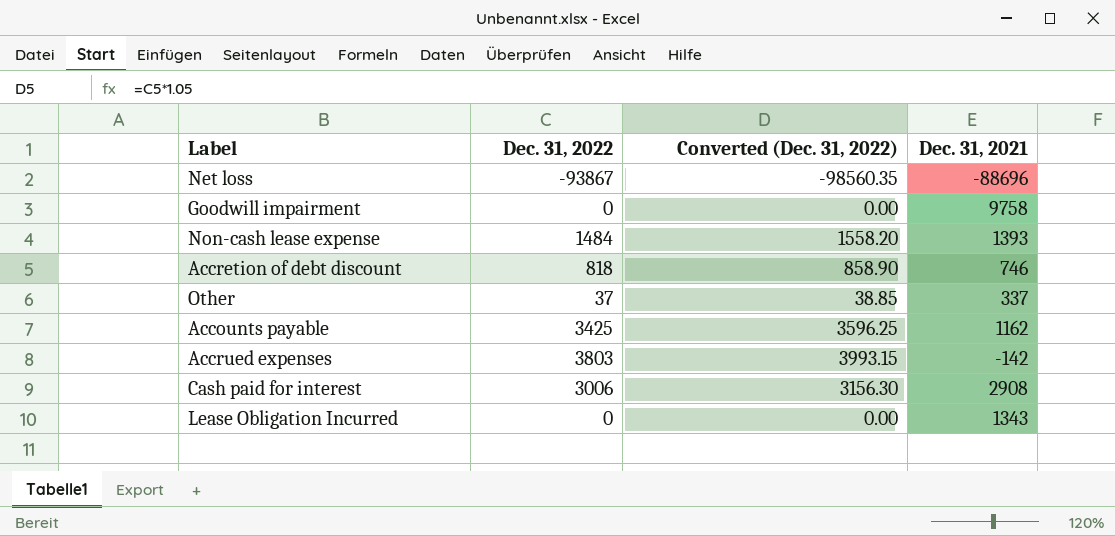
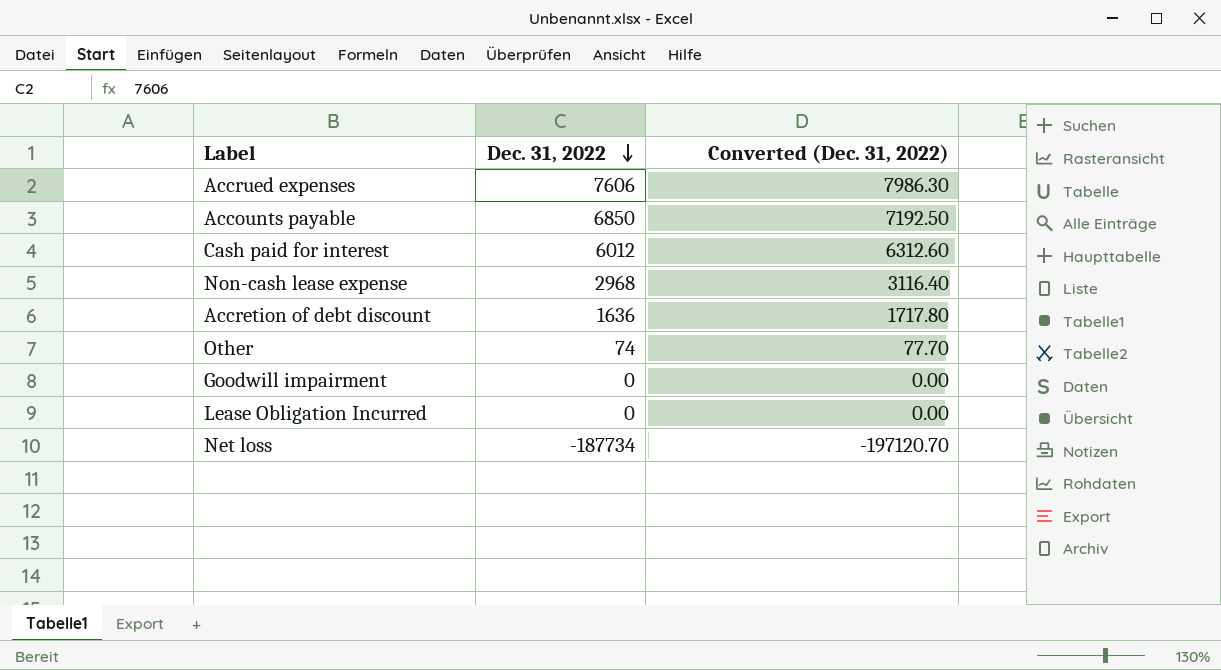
row order: none -> Dec. 31, 2022 descending
column Dec. 31, 2021 | position: 4 -> none
Accrued expenses | Dec. 31, 2022: 3803 -> 7606
Accrued expenses | Converted (Dec. 31, 2022): 3993.15 -> 7986.30
Accounts payable | Dec. 31, 2022: 3425 -> 6850
Accounts payable | Converted (Dec. 31, 2022): 3596.25 -> 7192.50
Cash paid for interest | Dec. 31, 2022: 3006 -> 6012
Cash paid for interest | Converted (Dec. 31, 2022): 3156.30 -> 6312.60
Non-cash lease expense | Dec. 31, 2022: 1484 -> 2968
Non-cash lease expense | Converted (Dec. 31, 2022): 1558.20 -> 3116.40
Accretion of debt discount | Dec. 31, 2022: 818 -> 1636
Accretion of debt discount | Converted (Dec. 31, 2022): 858.90 -> 1717.80
Other | Dec. 31, 2022: 37 -> 74
Other | Converted (Dec. 31, 2022): 38.85 -> 77.70
Net loss | Dec. 31, 2022: -93867 -> -187734
Net loss | Converted (Dec. 31, 2022): -98560.35 -> -197120.70

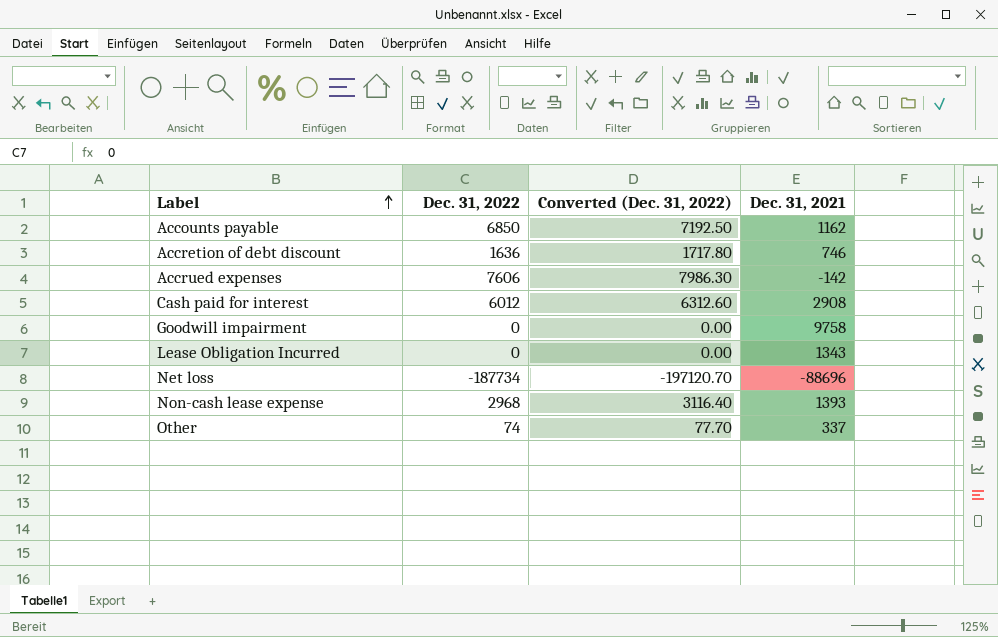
row order: Dec. 31, 2022 descending -> Label ascending
column Dec. 31, 2021 | position: none -> 4

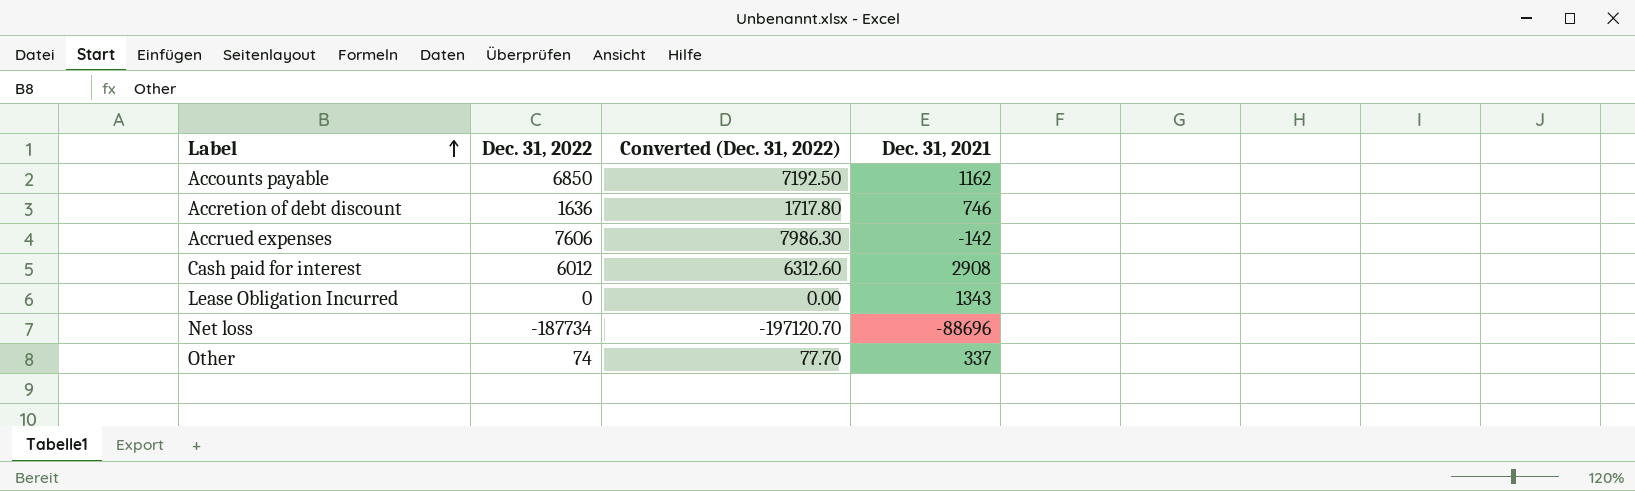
row Goodwill impairment: 0 | 0.00 | 9758 -> none
row Non-cash lease expense: 2968 | 3116.40 | 1393 -> none

